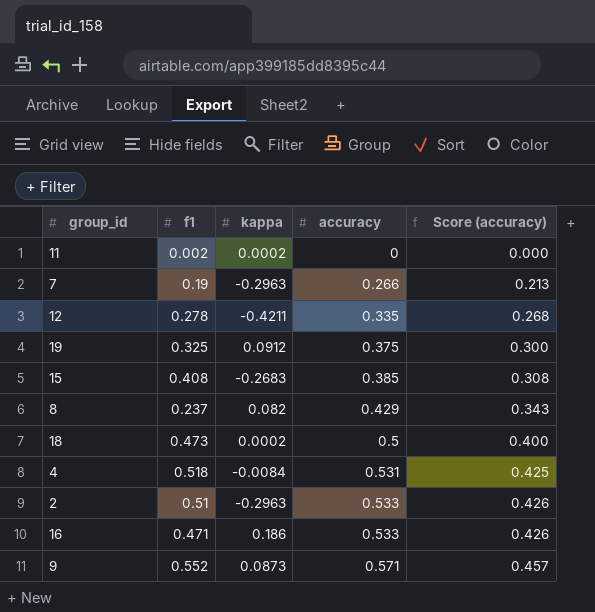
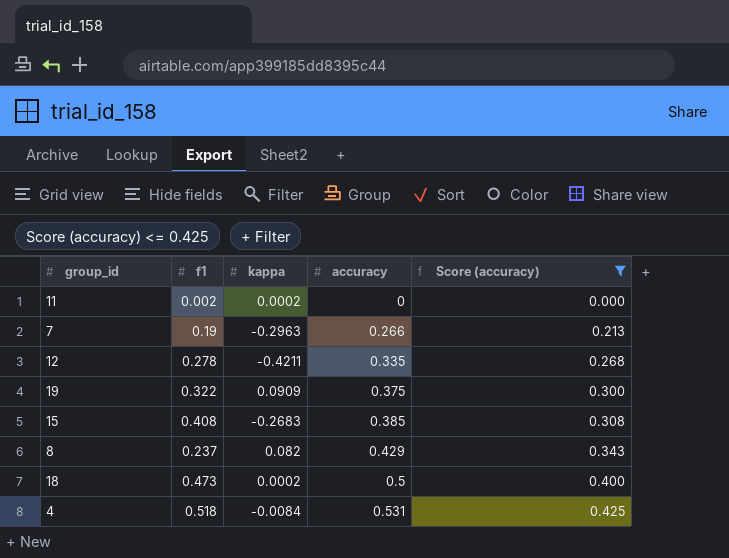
filter: none -> Score (accuracy) <= 0.425
19 | f1: 0.325 -> 0.322
19 | kappa: 0.0912 -> 0.0909

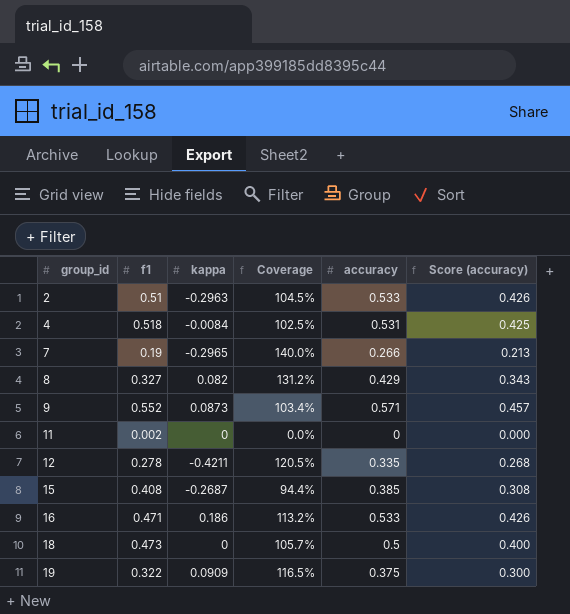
filter: Score (accuracy) <= 0.425 -> none
row order: accuracy ascending -> group_id ascending
column Coverage | formula: none -> [accuracy] / [f1]
7 | kappa: -0.2963 -> -0.2965
8 | f1: 0.237 -> 0.327
11 | kappa: 0.0002 -> 0
15 | kappa: -0.2683 -> -0.2687
18 | kappa: 0.0002 -> 0

